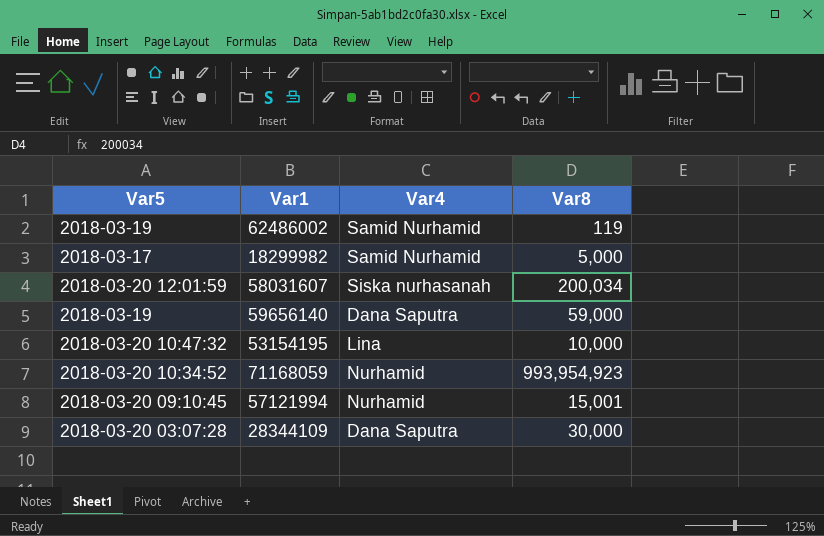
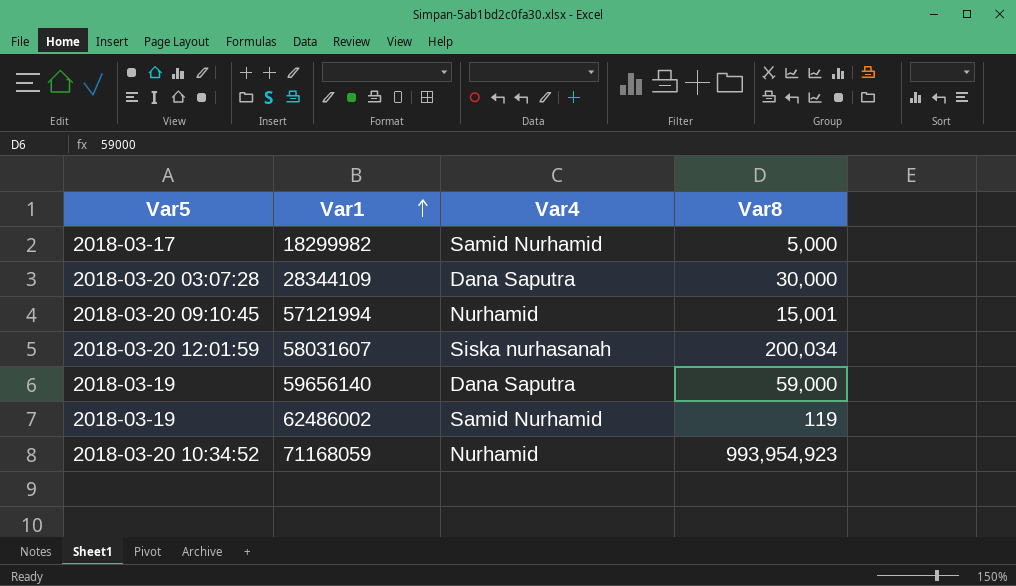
row order: none -> Var1 ascending
row 53154195: 2018-03-20 10:47:32 | Lina | 10,000 -> none

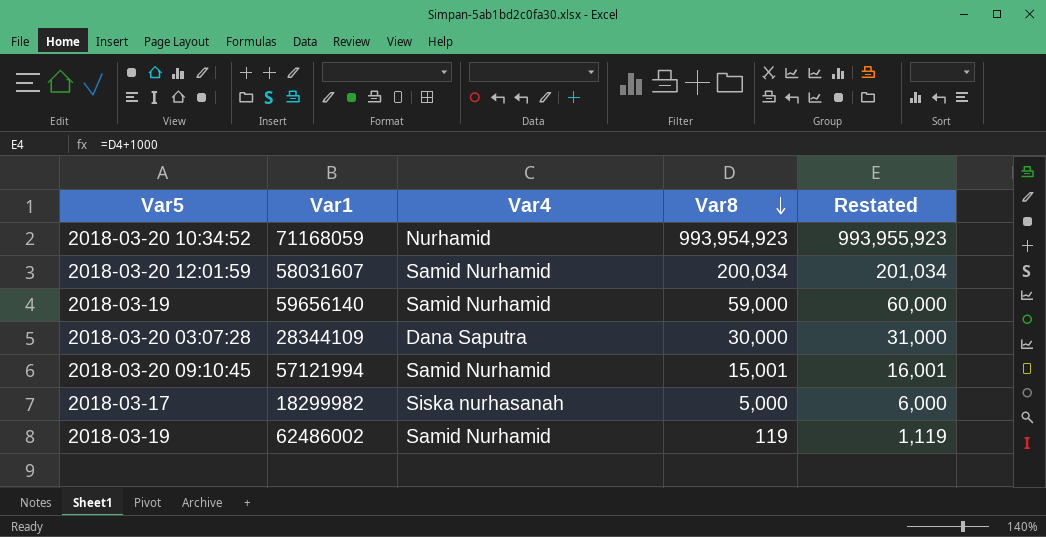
row order: Var1 ascending -> Var8 descending
column Restated | formula: none -> [Var8] + 1000
58031607 | Var4: Siska nurhasanah -> Samid Nurhamid
59656140 | Var4: Dana Saputra -> Samid Nurhamid
57121994 | Var4: Nurhamid -> Samid Nurhamid
18299982 | Var4: Samid Nurhamid -> Siska nurhasanah

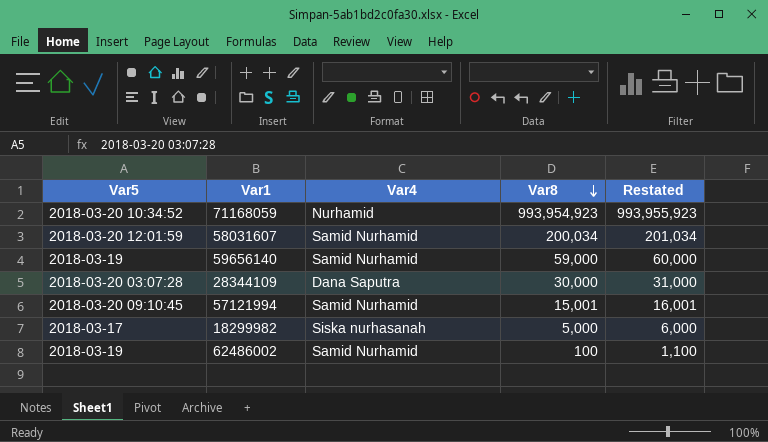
62486002 | Var8: 119 -> 100
62486002 | Restated: 1,119 -> 1,100

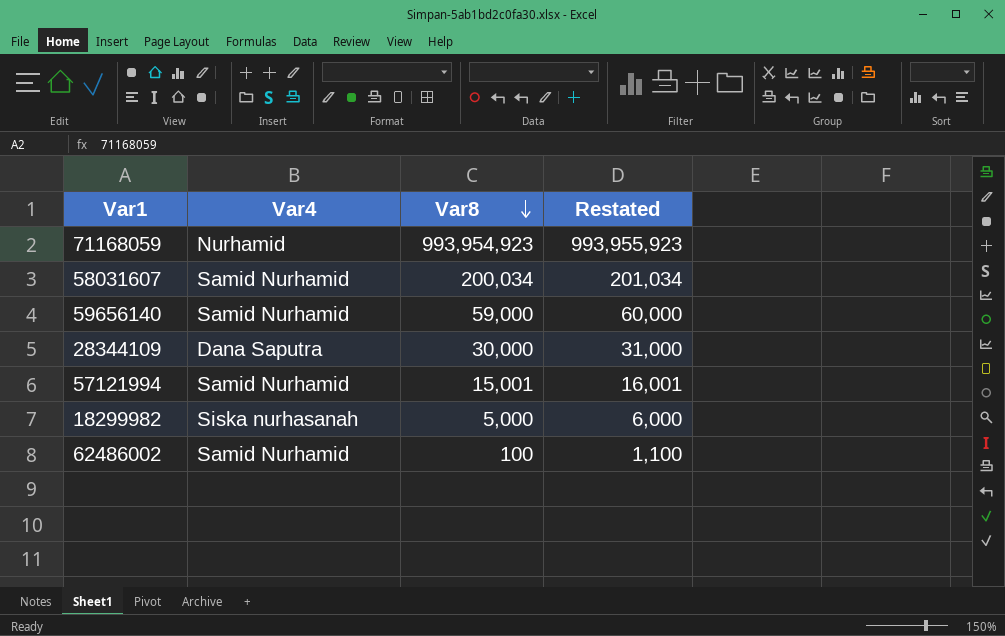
column Var5 | position: 1 -> none

